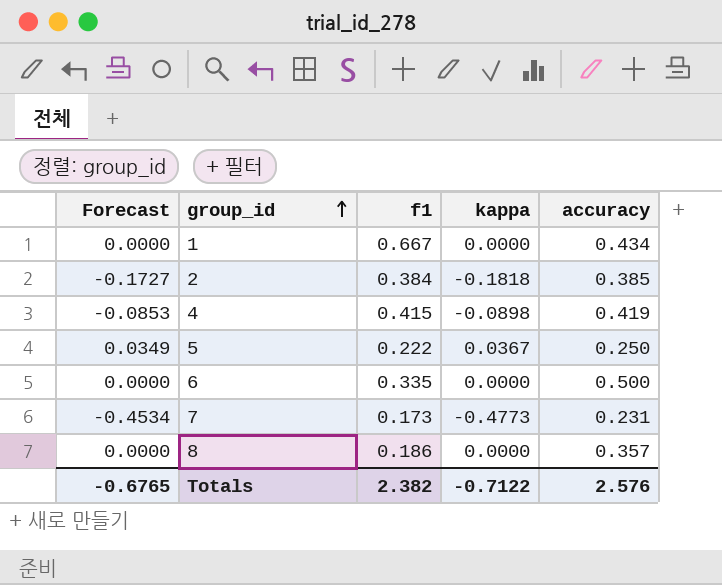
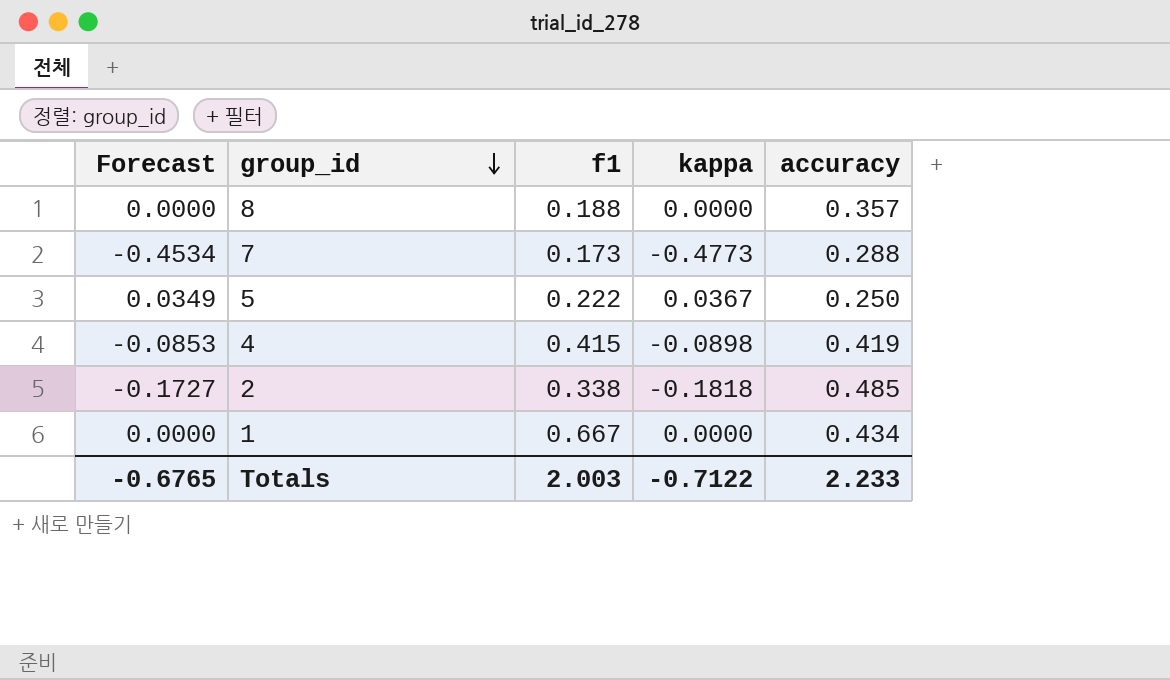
row order: group_id ascending -> group_id descending
row 6: 0.0000 | 0.335 | 0.0000 | 0.500 -> none
8 | f1: 0.186 -> 0.188
7 | accuracy: 0.231 -> 0.288
2 | f1: 0.384 -> 0.338
2 | accuracy: 0.385 -> 0.485
Totals | f1: 2.382 -> 2.003
Totals | accuracy: 2.576 -> 2.233

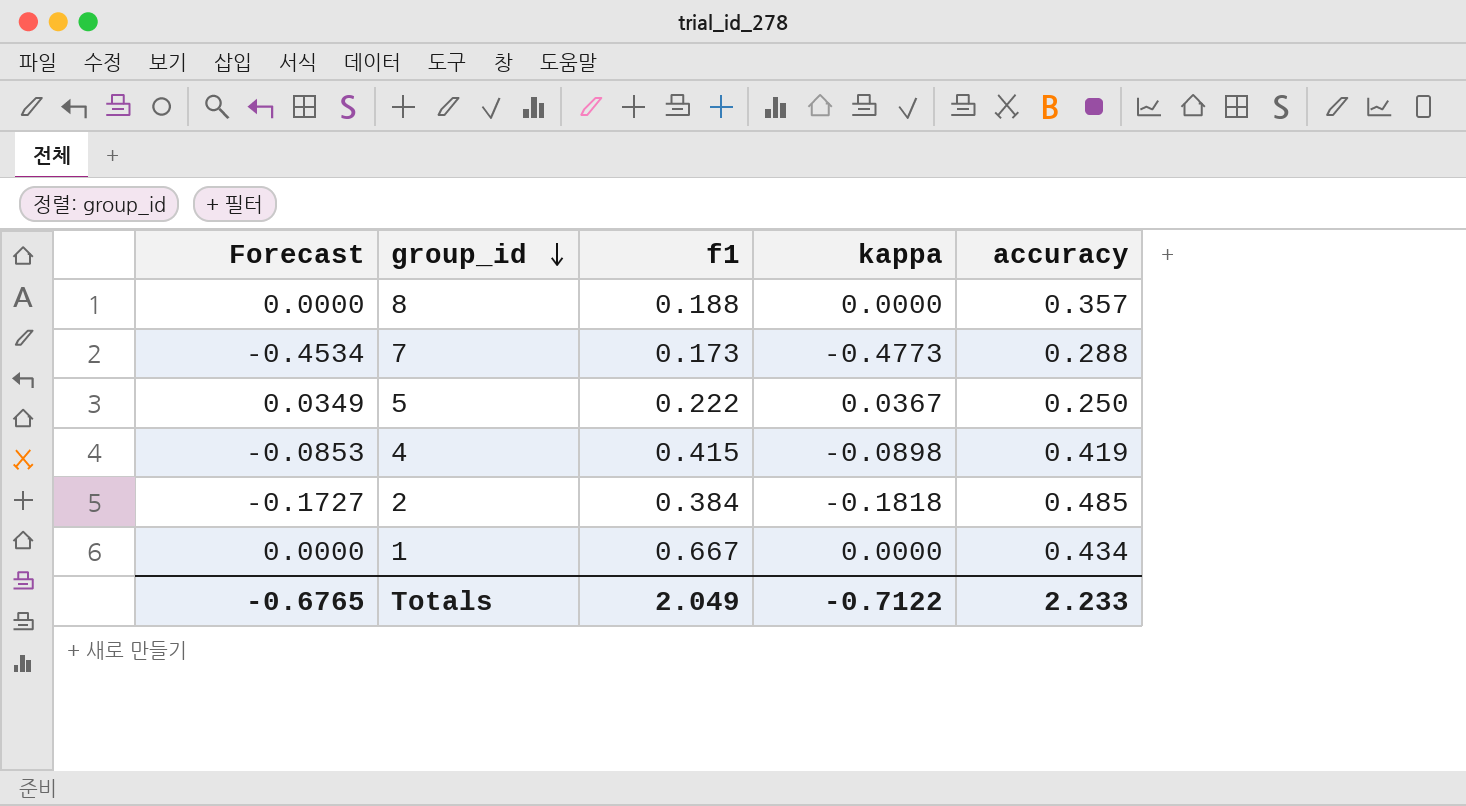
2 | f1: 0.338 -> 0.384
Totals | f1: 2.003 -> 2.049

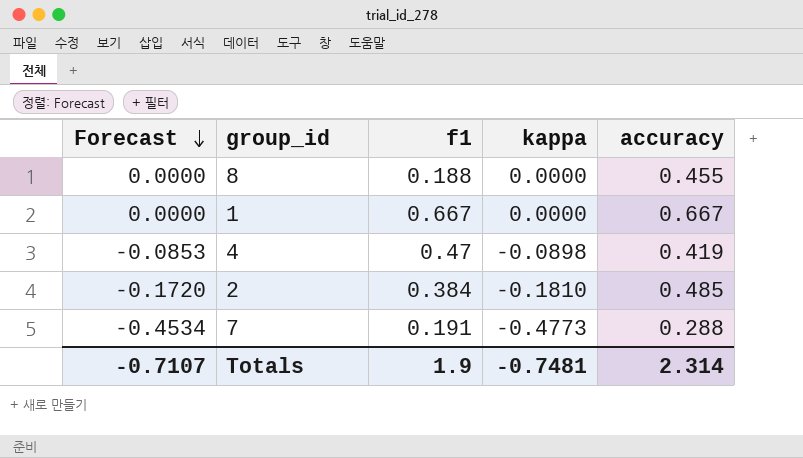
row order: group_id descending -> Forecast descending
row 5: 0.0349 | 0.222 | 0.0367 | 0.250 -> none
8 | accuracy: 0.357 -> 0.455
1 | accuracy: 0.434 -> 0.667
4 | f1: 0.415 -> 0.47
2 | Forecast: -0.1727 -> -0.1720
2 | kappa: -0.1818 -> -0.1810
7 | f1: 0.173 -> 0.191
Totals | Forecast: -0.6765 -> -0.7107
Totals | f1: 2.049 -> 1.9
Totals | kappa: -0.7122 -> -0.7481
Totals | accuracy: 2.233 -> 2.314

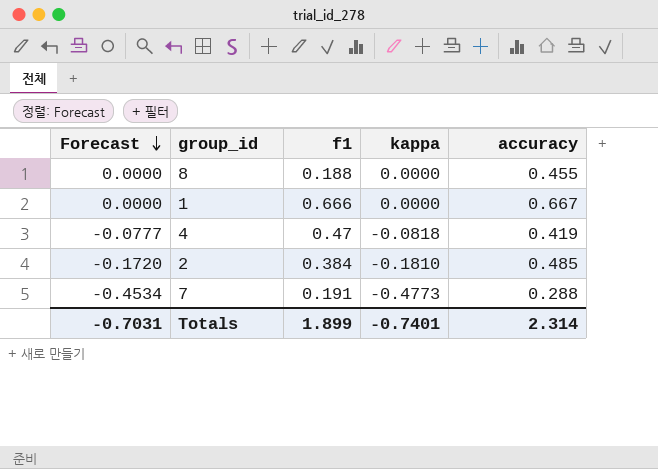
1 | f1: 0.667 -> 0.666
4 | Forecast: -0.0853 -> -0.0777
4 | kappa: -0.0898 -> -0.0818
Totals | Forecast: -0.7107 -> -0.7031
Totals | f1: 1.9 -> 1.899
Totals | kappa: -0.7481 -> -0.7401

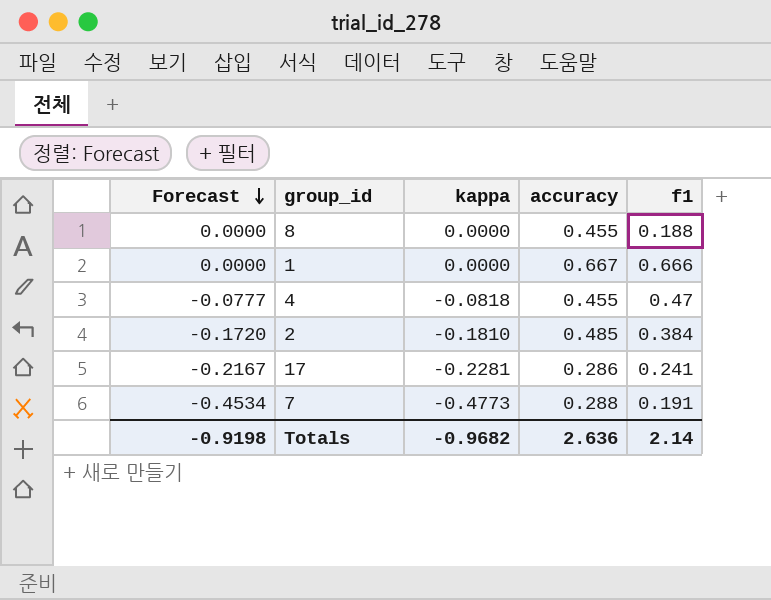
column f1 | position: 3 -> 5
4 | accuracy: 0.419 -> 0.455
row 17: none -> -0.2167 | -0.2281 | 0.286 | 0.241
Totals | Forecast: -0.7031 -> -0.9198
Totals | kappa: -0.7401 -> -0.9682
Totals | accuracy: 2.314 -> 2.636
Totals | f1: 1.899 -> 2.14

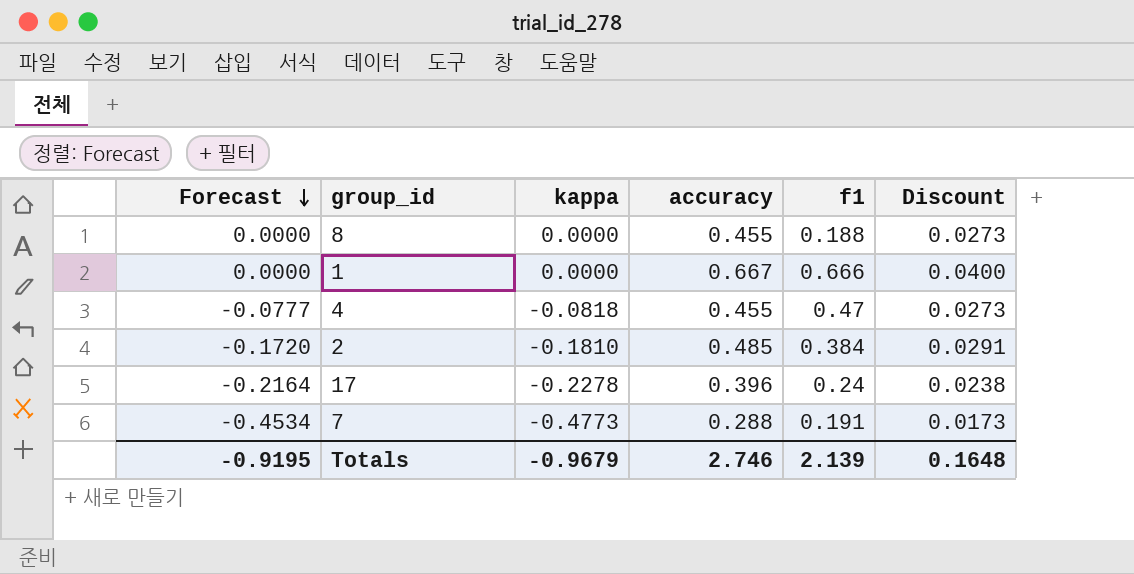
column Discount | formula: none -> [accuracy] * 0.06
17 | Forecast: -0.2167 -> -0.2164
17 | kappa: -0.2281 -> -0.2278
17 | accuracy: 0.286 -> 0.396
17 | f1: 0.241 -> 0.24
Totals | Forecast: -0.9198 -> -0.9195
Totals | kappa: -0.9682 -> -0.9679
Totals | accuracy: 2.636 -> 2.746
Totals | f1: 2.14 -> 2.139

